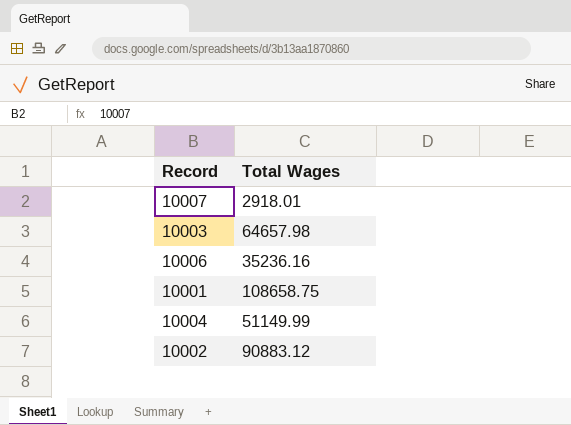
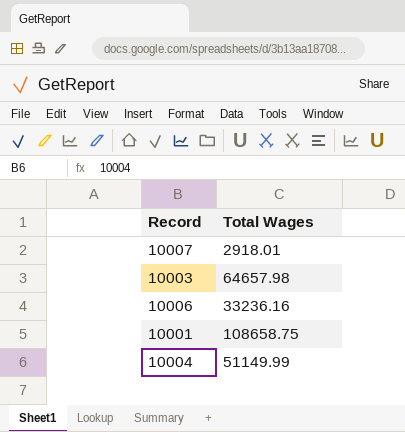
row 10002: 90883.12 -> none
10006 | Total Wages: 35236.16 -> 33236.16

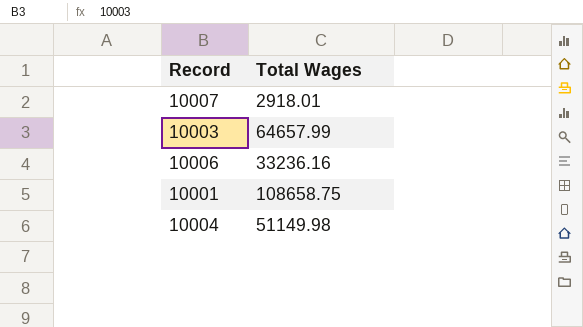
10003 | Total Wages: 64657.98 -> 64657.99
10004 | Total Wages: 51149.99 -> 51149.98

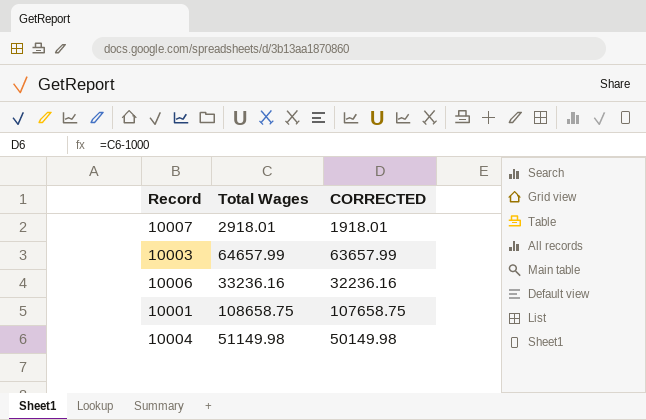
column CORRECTED | formula: none -> [Total Wages] - 1000

